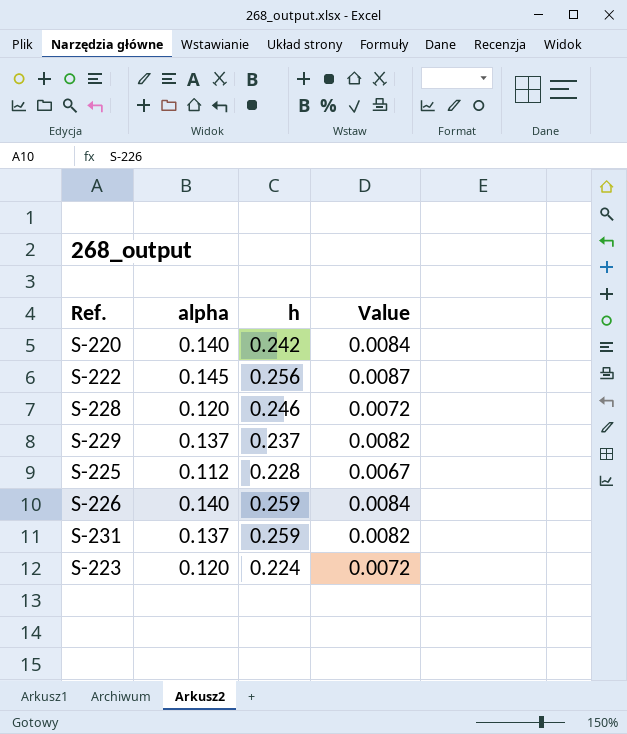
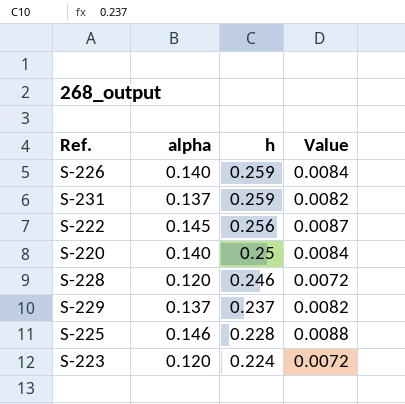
row order: none -> h descending
S-220 | h: 0.242 -> 0.25
S-225 | alpha: 0.112 -> 0.146
S-225 | Value: 0.0067 -> 0.0088

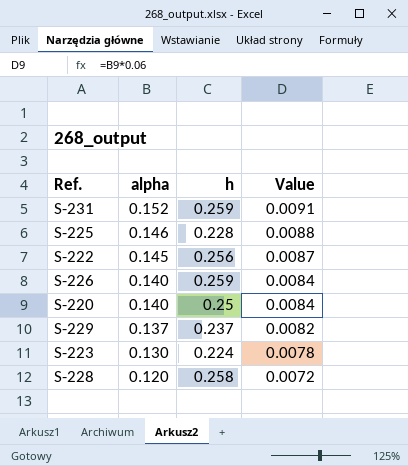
row order: h descending -> alpha descending
S-231 | alpha: 0.137 -> 0.152
S-231 | Value: 0.0082 -> 0.0091
S-223 | alpha: 0.120 -> 0.130
S-223 | Value: 0.0072 -> 0.0078
S-228 | h: 0.246 -> 0.258

